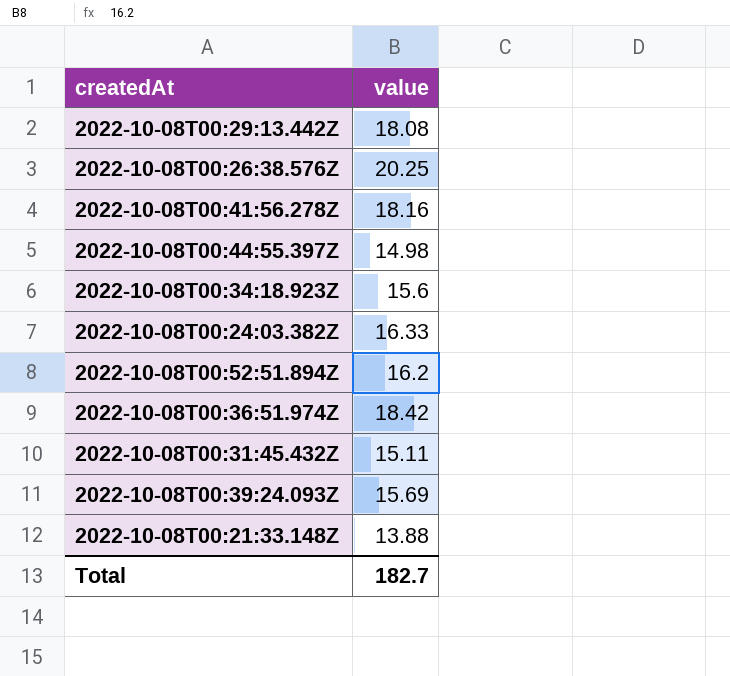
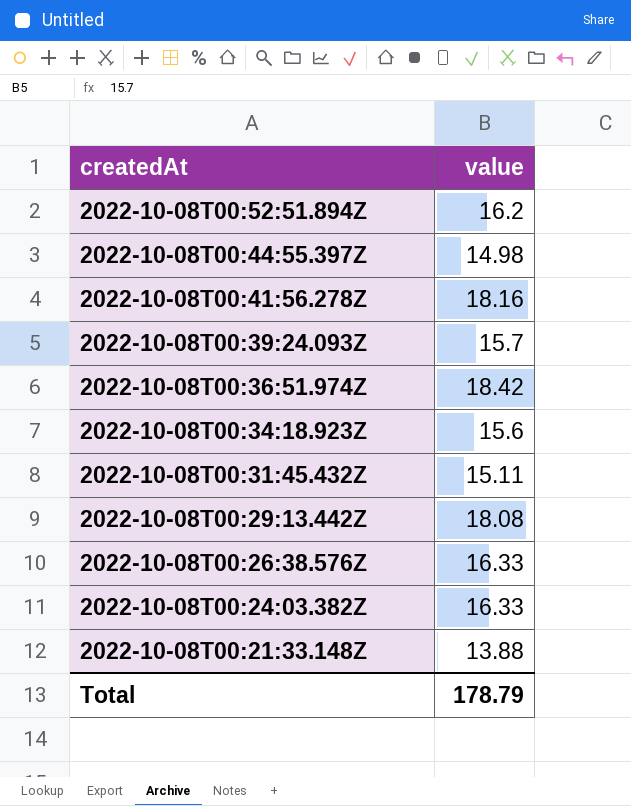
row order: none -> createdAt descending
2022-10-08T00:39:24.093Z | value: 15.69 -> 15.7
2022-10-08T00:26:38.576Z | value: 20.25 -> 16.33
Total | value: 182.7 -> 178.79

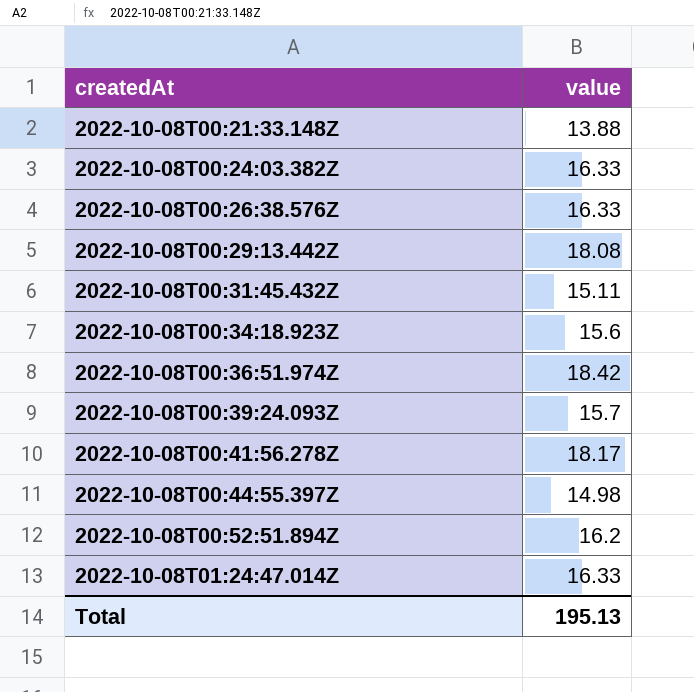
row order: createdAt descending -> createdAt ascending
2022-10-08T00:41:56.278Z | value: 18.16 -> 18.17
row 2022-10-08T01:24:47.014Z: none -> 16.33
Total | value: 178.79 -> 195.13

